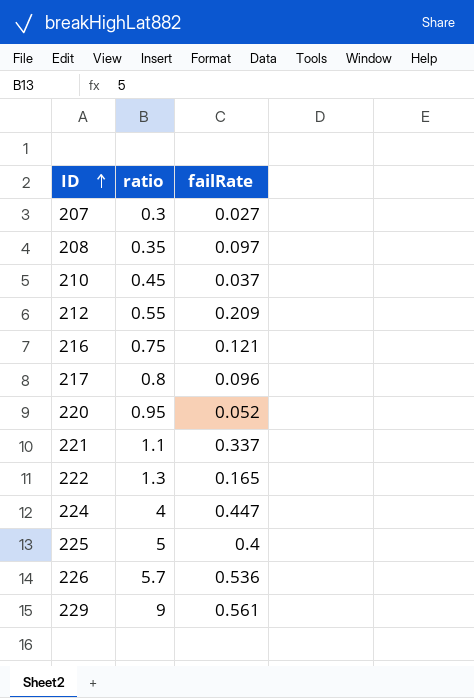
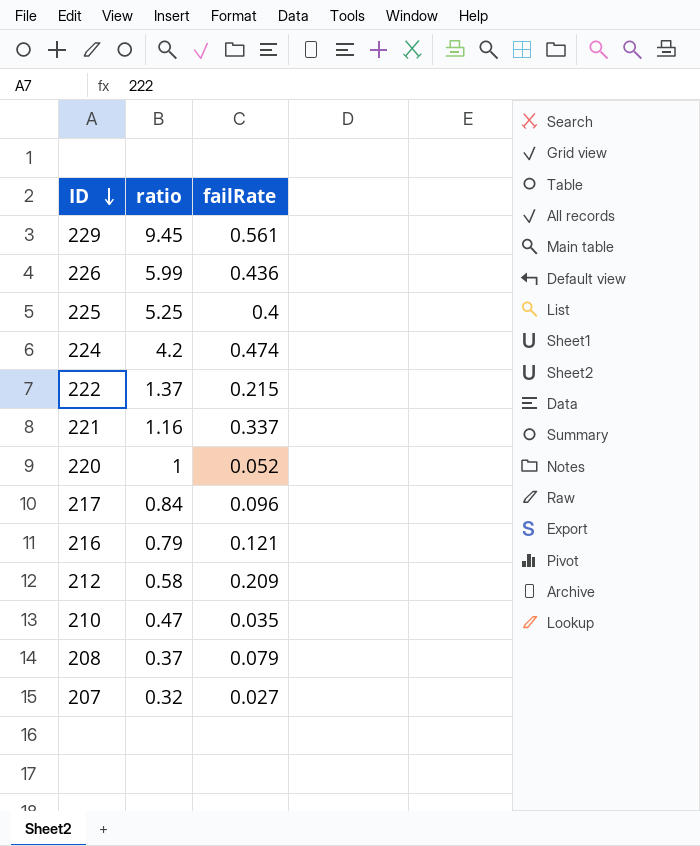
row order: ID ascending -> ID descending
229 | ratio: 9 -> 9.45
226 | ratio: 5.7 -> 5.99
226 | failRate: 0.536 -> 0.436
225 | ratio: 5 -> 5.25
224 | ratio: 4 -> 4.2
224 | failRate: 0.447 -> 0.474
222 | ratio: 1.3 -> 1.37
222 | failRate: 0.165 -> 0.215
221 | ratio: 1.1 -> 1.16
220 | ratio: 0.95 -> 1
217 | ratio: 0.8 -> 0.84
216 | ratio: 0.75 -> 0.79
212 | ratio: 0.55 -> 0.58
210 | ratio: 0.45 -> 0.47
210 | failRate: 0.037 -> 0.035
208 | ratio: 0.35 -> 0.37
208 | failRate: 0.097 -> 0.079
207 | ratio: 0.3 -> 0.32

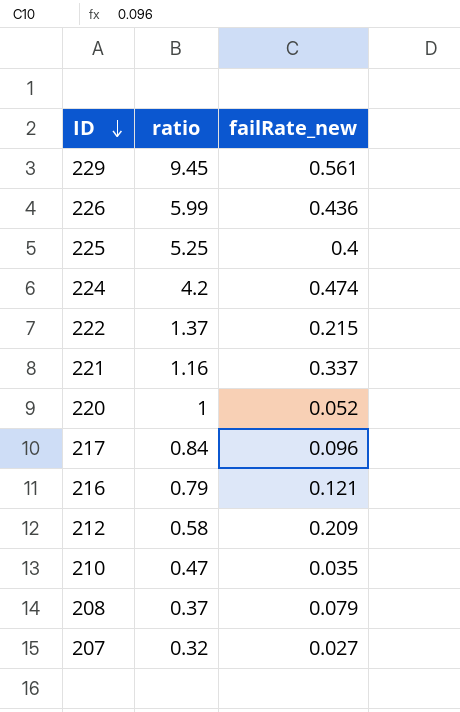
column name: failRate -> failRate_new

